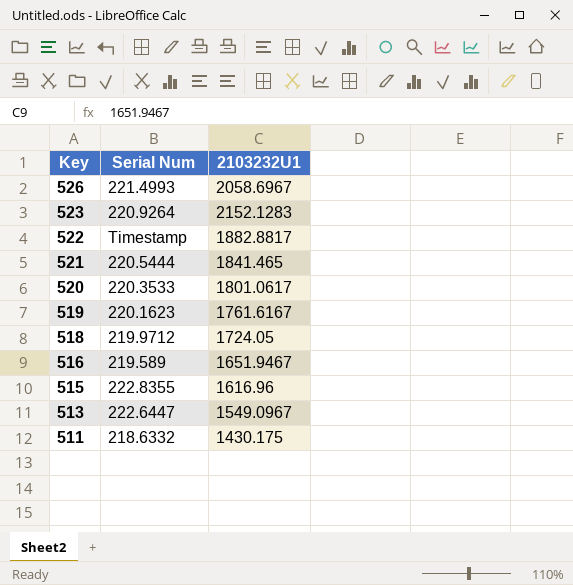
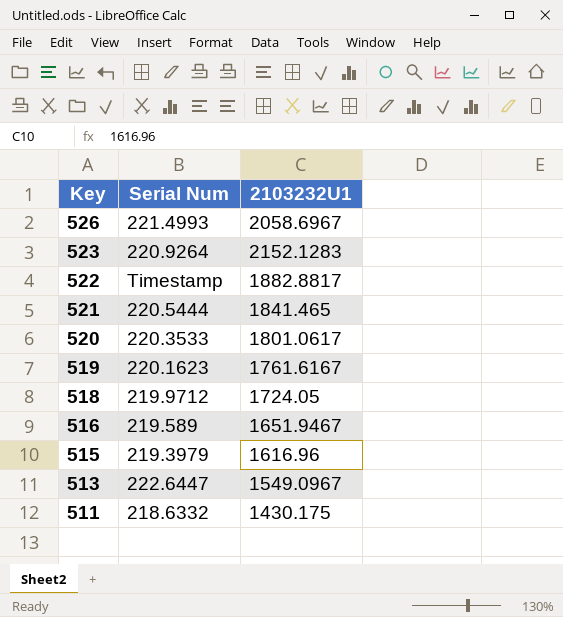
515 | Serial Num: 222.8355 -> 219.3979

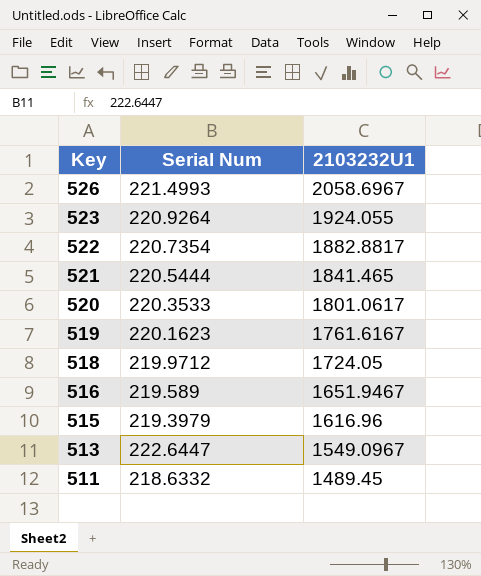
523 | 2103232U1: 2152.1283 -> 1924.055
522 | Serial Num: Timestamp -> 220.7354
511 | 2103232U1: 1430.175 -> 1489.45

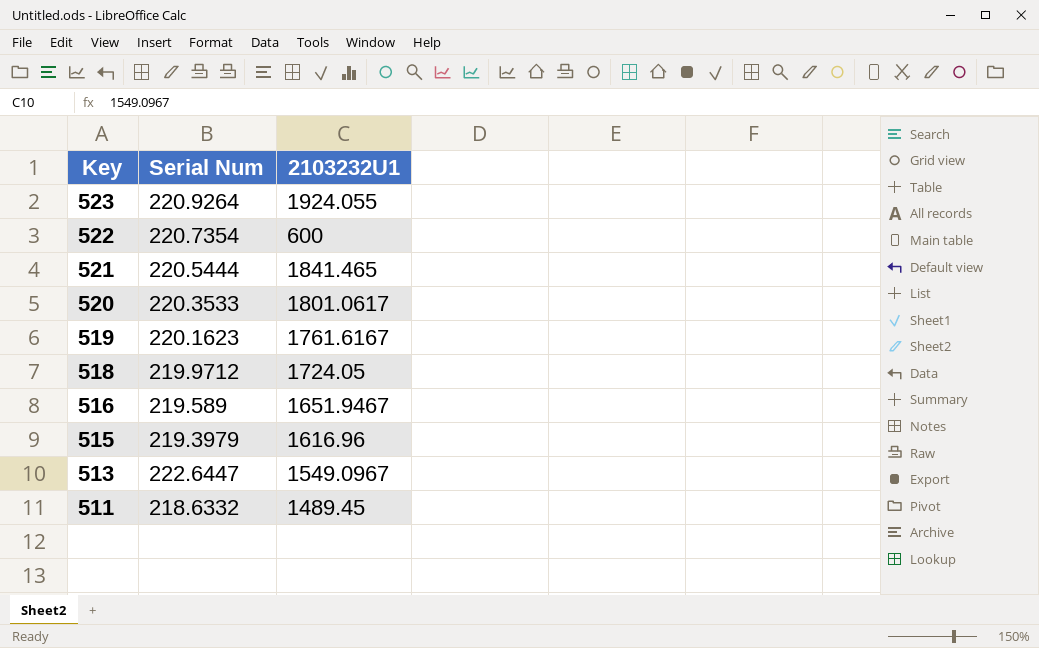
row 526: 221.4993 | 2058.6967 -> none
522 | 2103232U1: 1882.8817 -> 600

